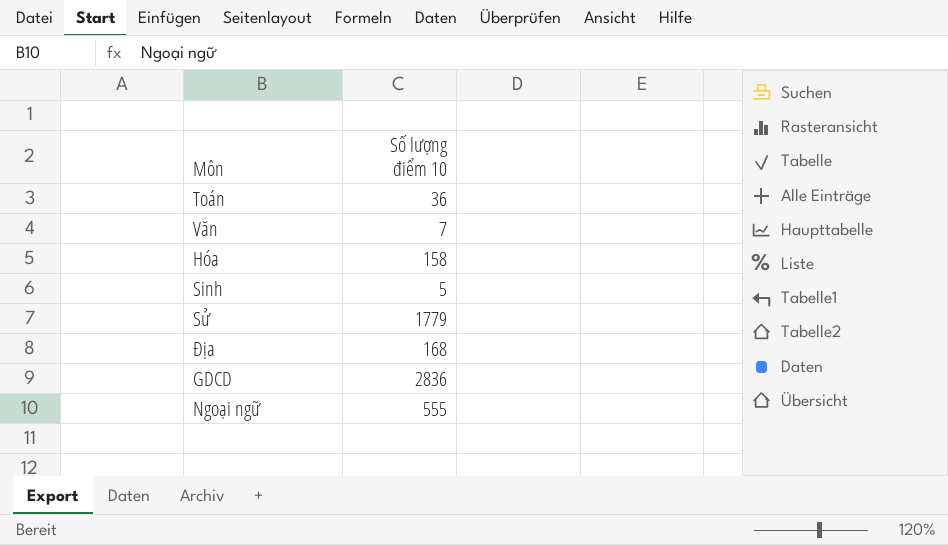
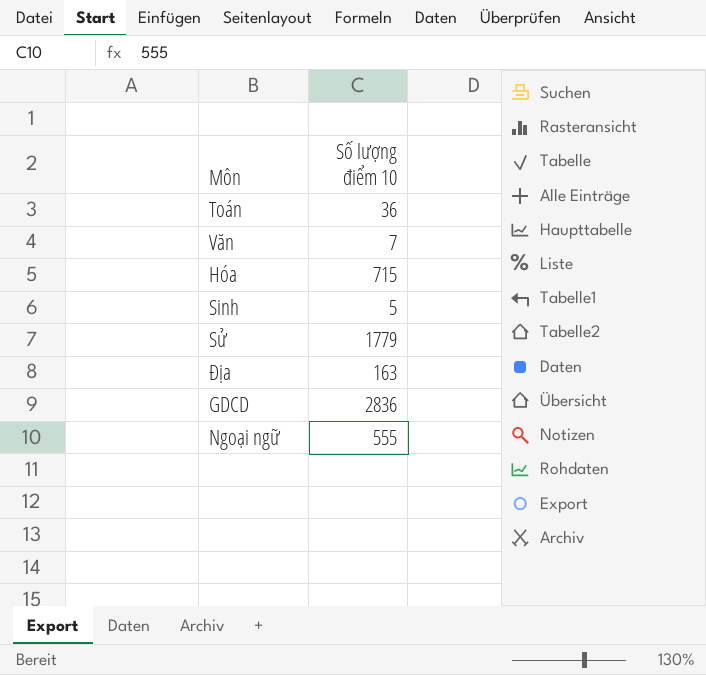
Hóa | Số lượng điểm 10: 158 -> 715
Địa | Số lượng điểm 10: 168 -> 163

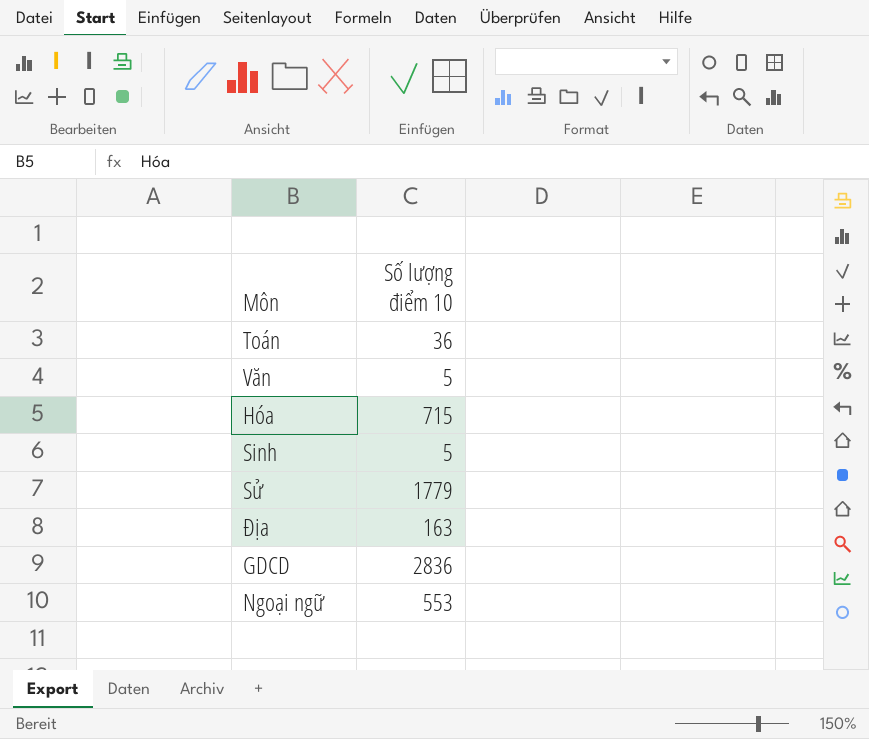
Văn | Số lượng điểm 10: 7 -> 5
Ngoại ngữ | Số lượng điểm 10: 555 -> 553

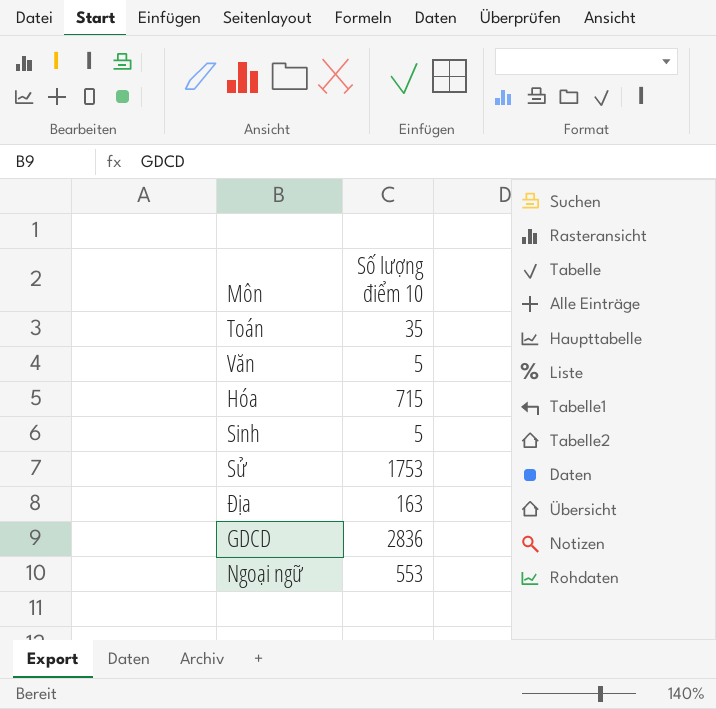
Toán | Số lượng điểm 10: 36 -> 35
Sử | Số lượng điểm 10: 1779 -> 1753

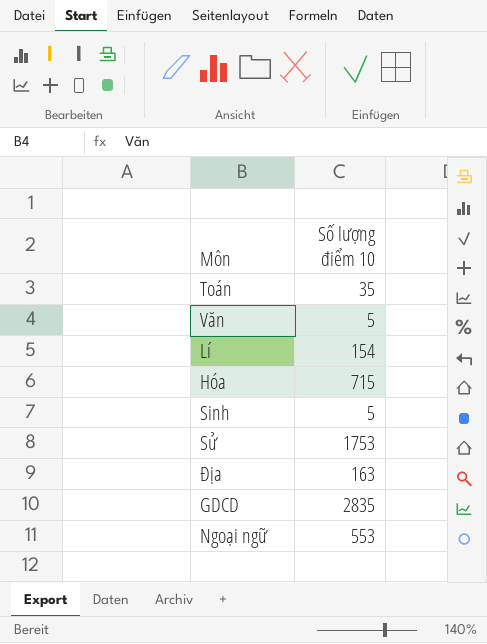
row Lí: none -> 154
GDCD | Số lượng điểm 10: 2836 -> 2835

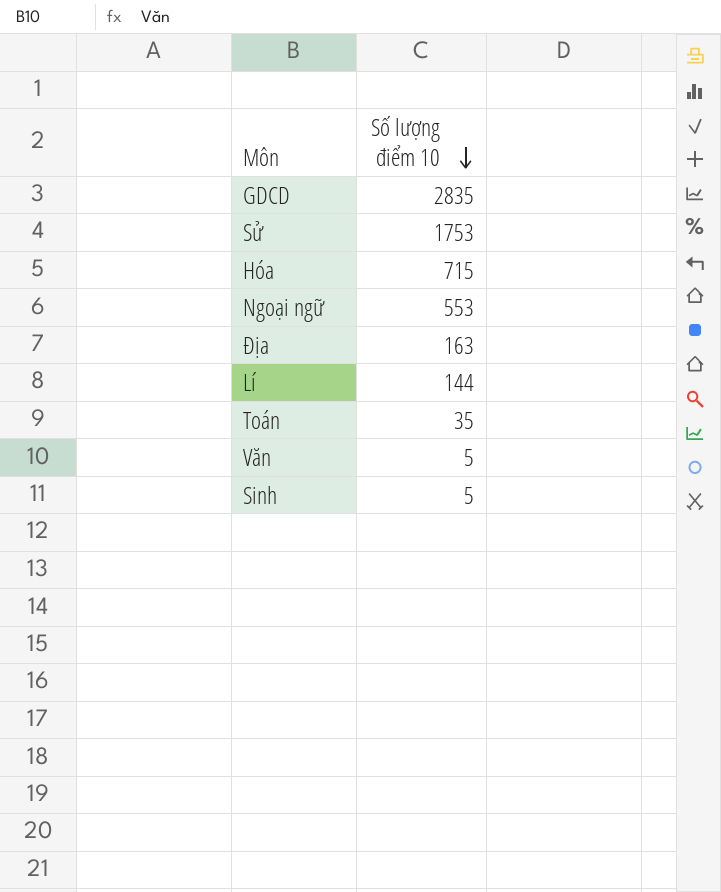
row order: none -> Số lượng điểm 10 descending
Lí | Số lượng điểm 10: 154 -> 144

